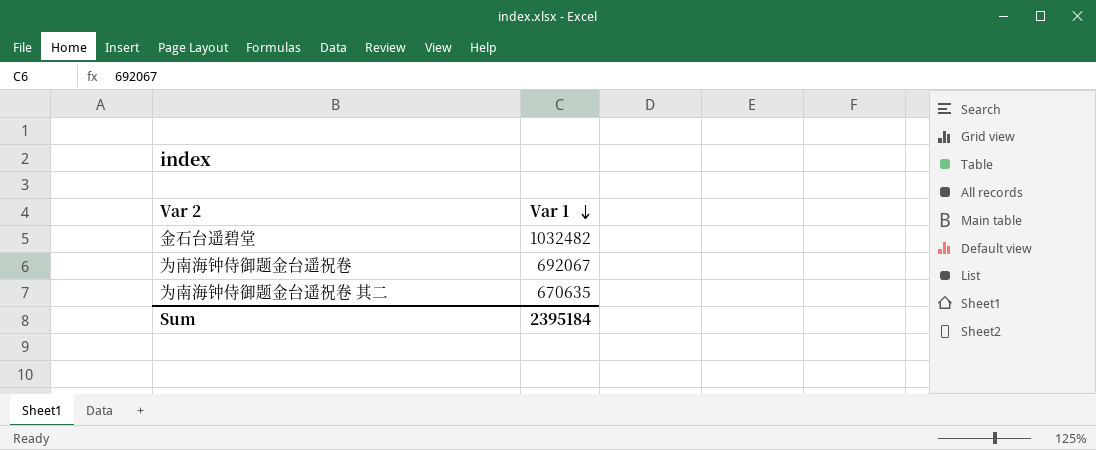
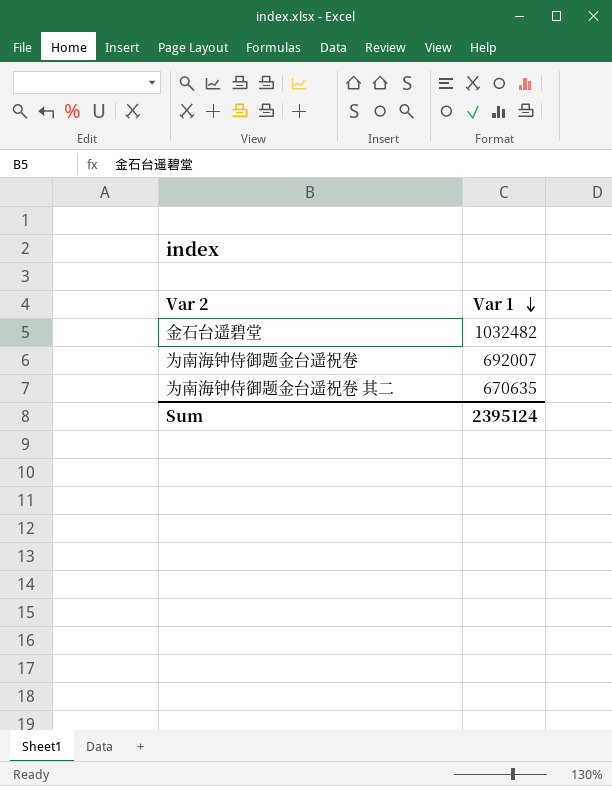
为南海钟侍御题金台遥祝卷 | Var 1: 692067 -> 692007
Sum | Var 1: 2395184 -> 2395124

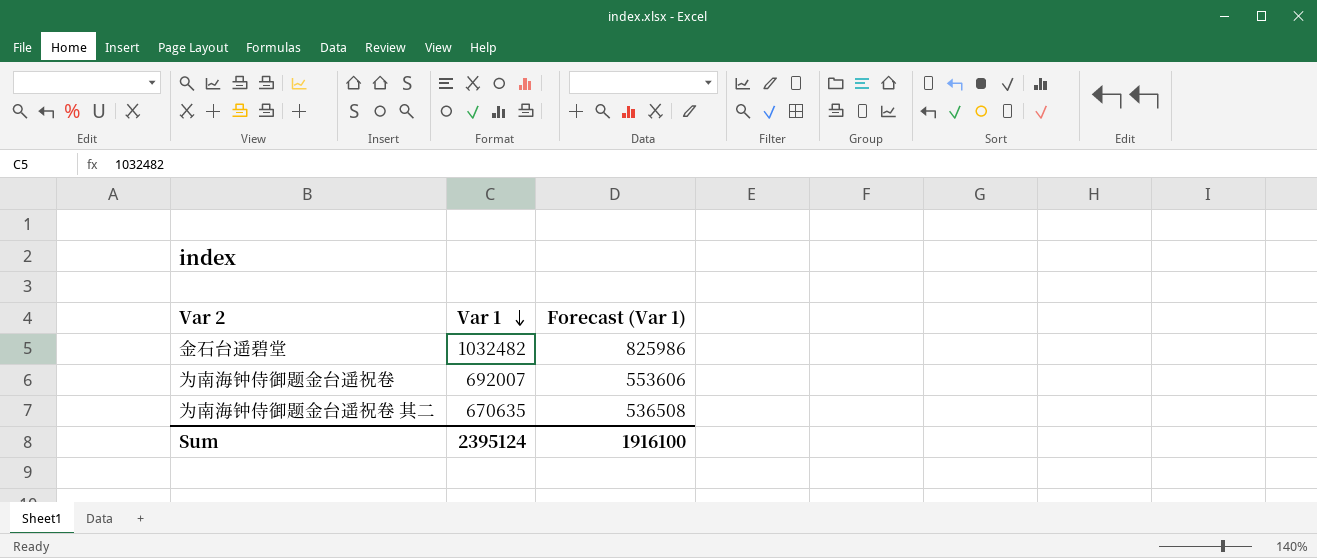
column Forecast (Var 1) | formula: none -> [Var 1] * 0.8

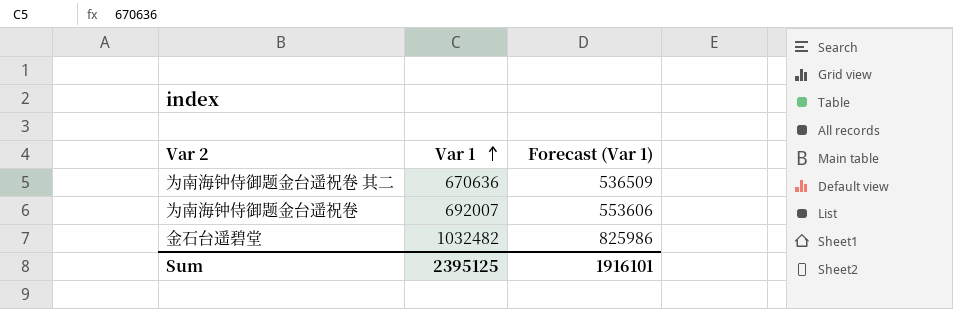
row order: Var 1 descending -> Var 1 ascending
为南海钟侍御题金台遥祝卷 其二 | Var 1: 670635 -> 670636
为南海钟侍御题金台遥祝卷 其二 | Forecast (Var 1): 536508 -> 536509
Sum | Var 1: 2395124 -> 2395125
Sum | Forecast (Var 1): 1916100 -> 1916101

